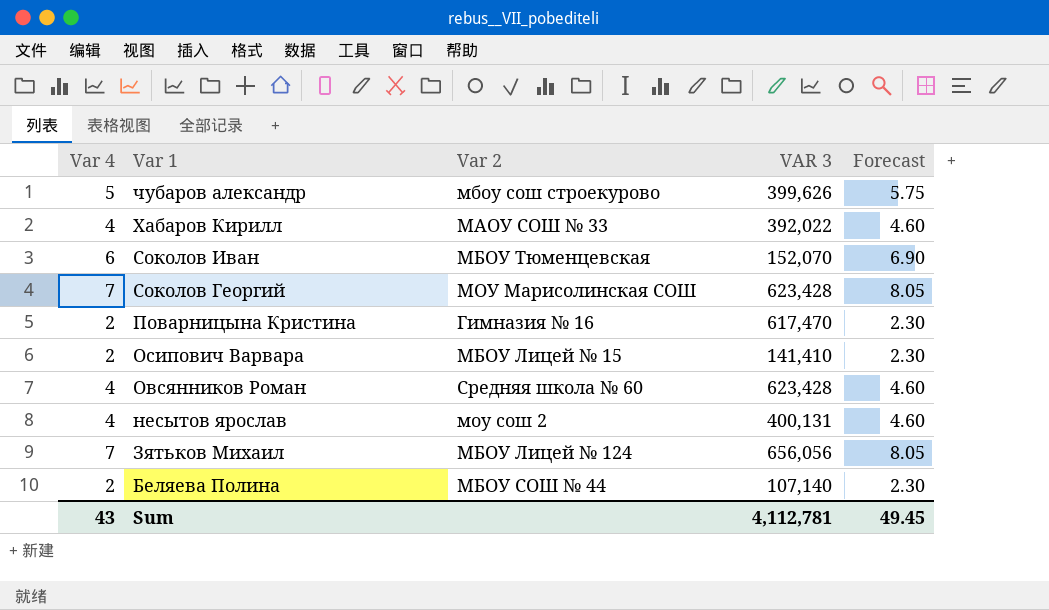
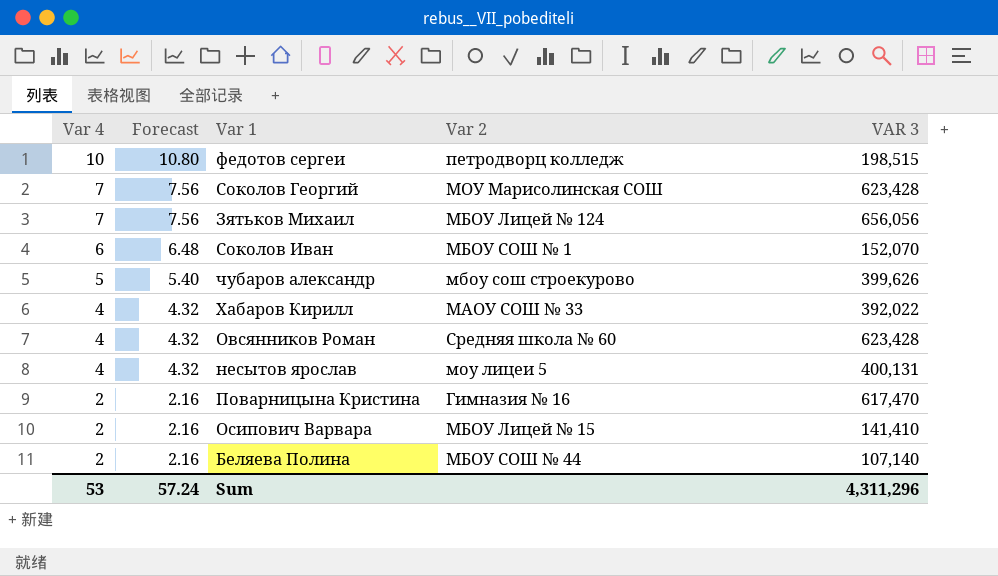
row order: Var 1 descending -> Var 4 descending
column Forecast | formula: [Var 4] * 1.15 -> [Var 4] * 1.08
column Forecast | position: 5 -> 2
row федотов сергеи: none -> 10 | 10.80 | петродворц колледж | 198,515
Соколов Иван | Var 2: МБОУ Тюменцевская -> МБОУ СОШ № 1
несытов ярослав | Var 2: моу сош 2 -> моу лицеи 5
Sum | Var 4: 43 -> 53
Sum | Forecast: 49.45 -> 57.24
Sum | VAR 3: 4,112,781 -> 4,311,296

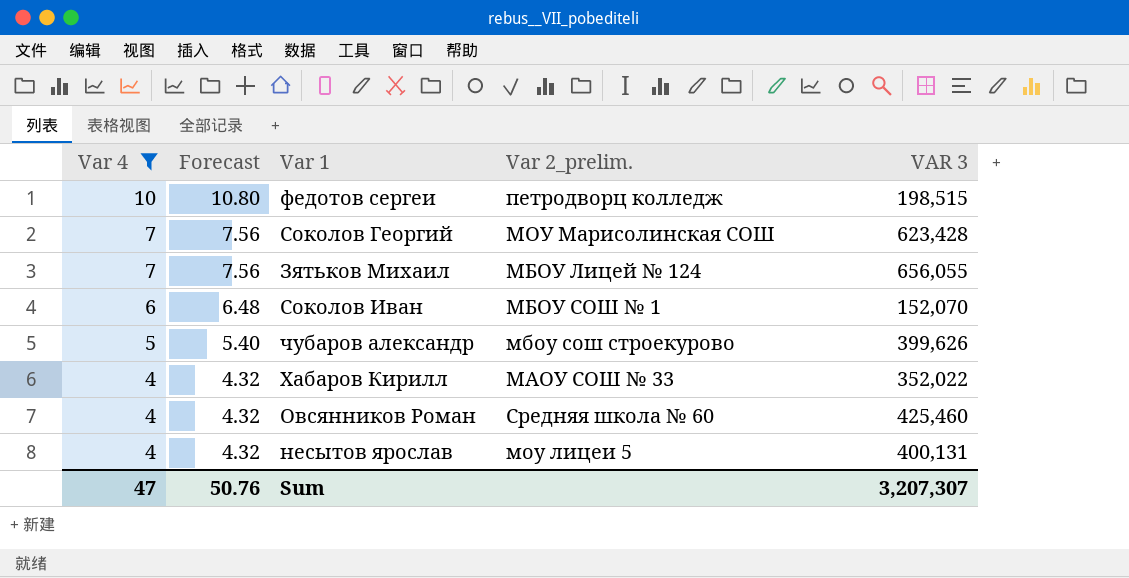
filter: none -> Var 4 != 2
column name: Var 2 -> Var 2_prelim.
Зятьков Михаил | VAR 3: 656,056 -> 656,055
Хабаров Кирилл | VAR 3: 392,022 -> 352,022
Овсянников Роман | VAR 3: 623,428 -> 425,460
Sum | Var 4: 53 -> 47
Sum | Forecast: 57.24 -> 50.76
Sum | VAR 3: 4,311,296 -> 3,207,307

